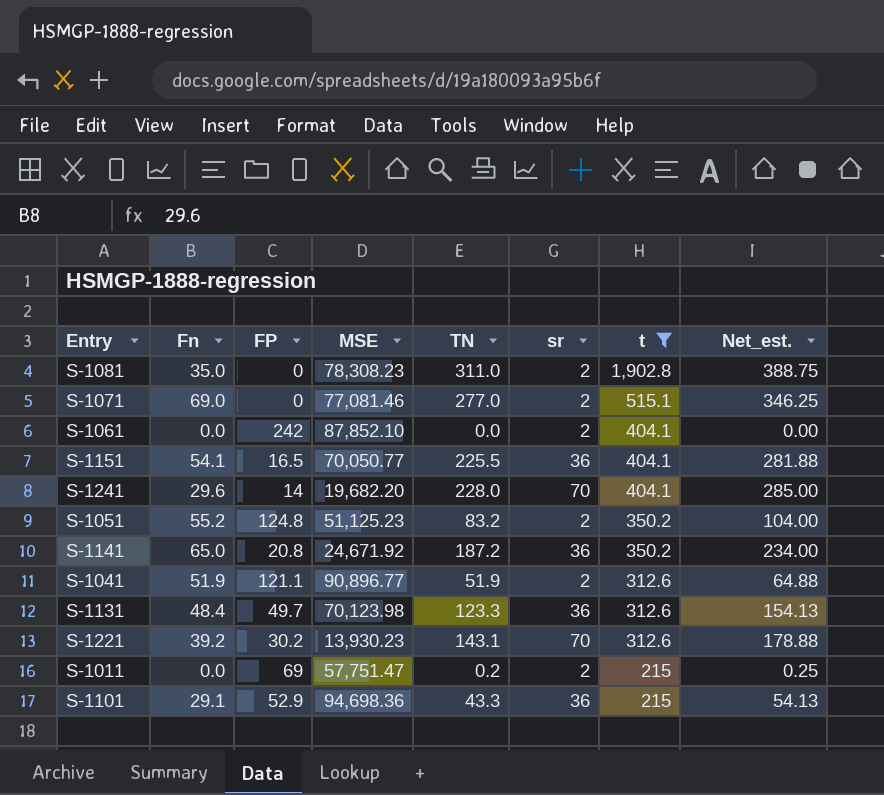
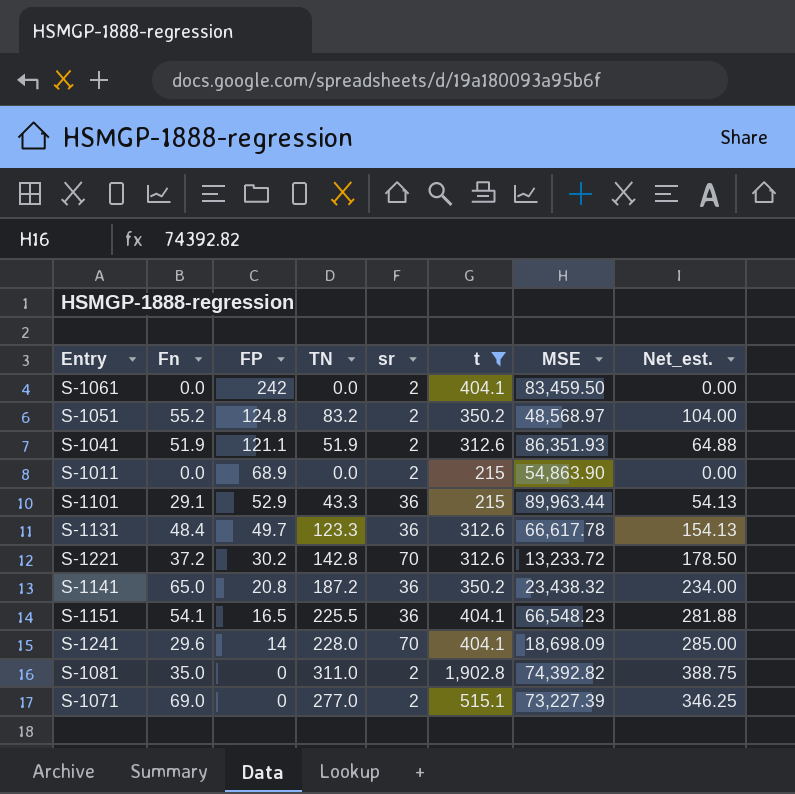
row order: t descending -> FP descending
column MSE | position: 4 -> 7
S-1061 | MSE: 87,852.10 -> 83,459.50
S-1051 | MSE: 51,125.23 -> 48,568.97
S-1041 | MSE: 90,896.77 -> 86,351.93
S-1011 | FP: 69 -> 68.9
S-1011 | TN: 0.2 -> 0.0
S-1011 | MSE: 57,751.47 -> 54,863.90
S-1011 | Net_est.: 0.25 -> 0.00
S-1101 | MSE: 94,698.36 -> 89,963.44
S-1131 | MSE: 70,123.98 -> 66,617.78
S-1221 | Fn: 39.2 -> 37.2
S-1221 | TN: 143.1 -> 142.8
S-1221 | MSE: 13,930.23 -> 13,233.72
S-1221 | Net_est.: 178.88 -> 178.50
S-1141 | MSE: 24,671.92 -> 23,438.32
S-1151 | MSE: 70,050.77 -> 66,548.23
S-1241 | MSE: 19,682.20 -> 18,698.09
S-1081 | MSE: 78,308.23 -> 74,392.82
S-1071 | MSE: 77,081.46 -> 73,227.39

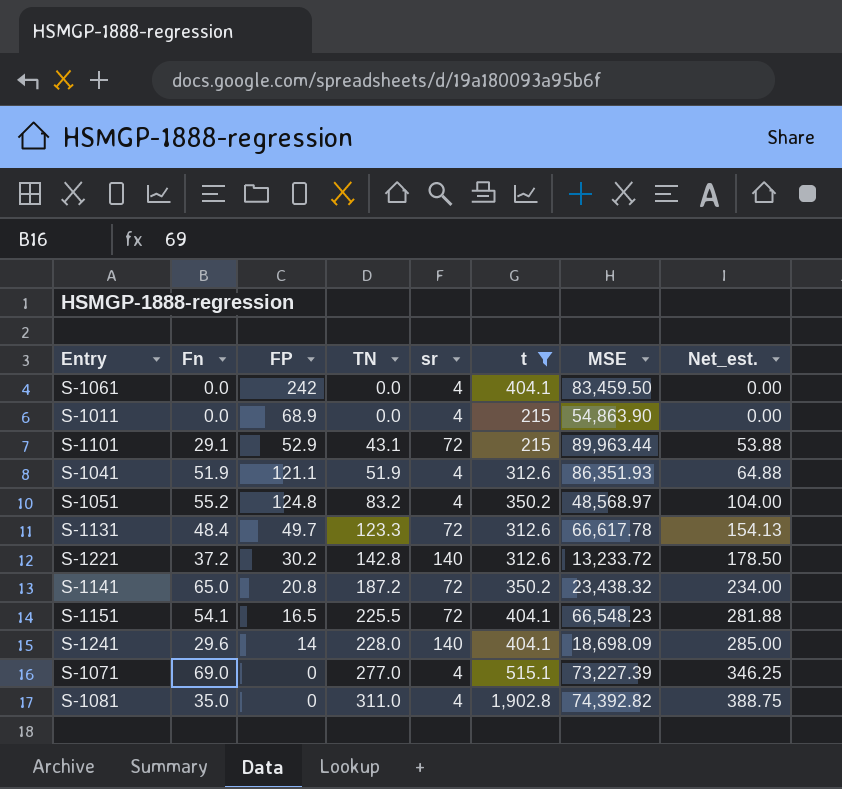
row order: FP descending -> TN ascending
S-1061 | sr: 2 -> 4
S-1011 | sr: 2 -> 4
S-1101 | TN: 43.3 -> 43.1
S-1101 | sr: 36 -> 72
S-1101 | Net_est.: 54.13 -> 53.88
S-1041 | sr: 2 -> 4
S-1051 | sr: 2 -> 4
S-1131 | sr: 36 -> 72
S-1221 | sr: 70 -> 140
S-1141 | sr: 36 -> 72
S-1151 | sr: 36 -> 72
S-1241 | sr: 70 -> 140
S-1071 | sr: 2 -> 4
S-1081 | sr: 2 -> 4

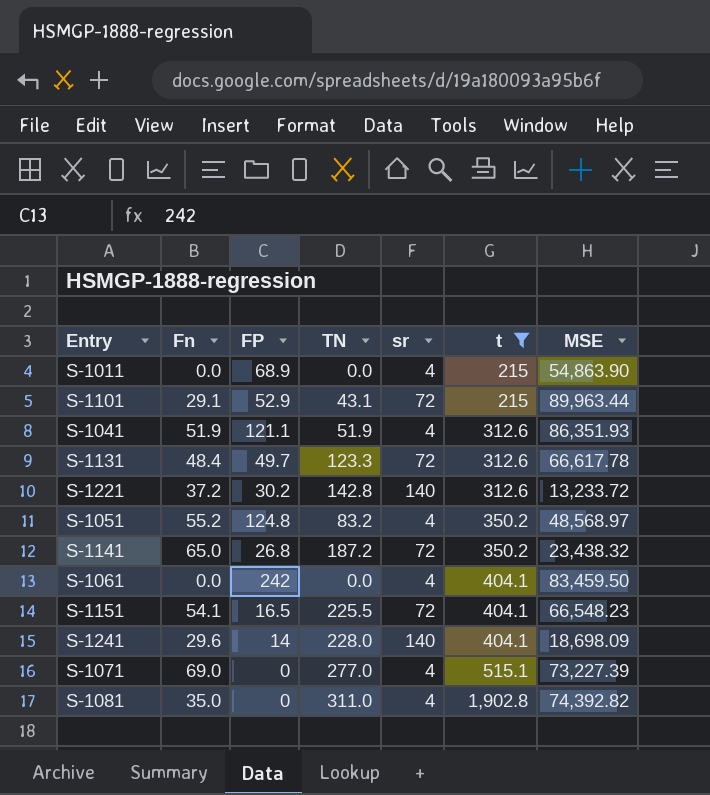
row order: TN ascending -> t ascending
column Net_est. | formula: [TN] * 1.25 -> none
S-1141 | FP: 20.8 -> 26.8

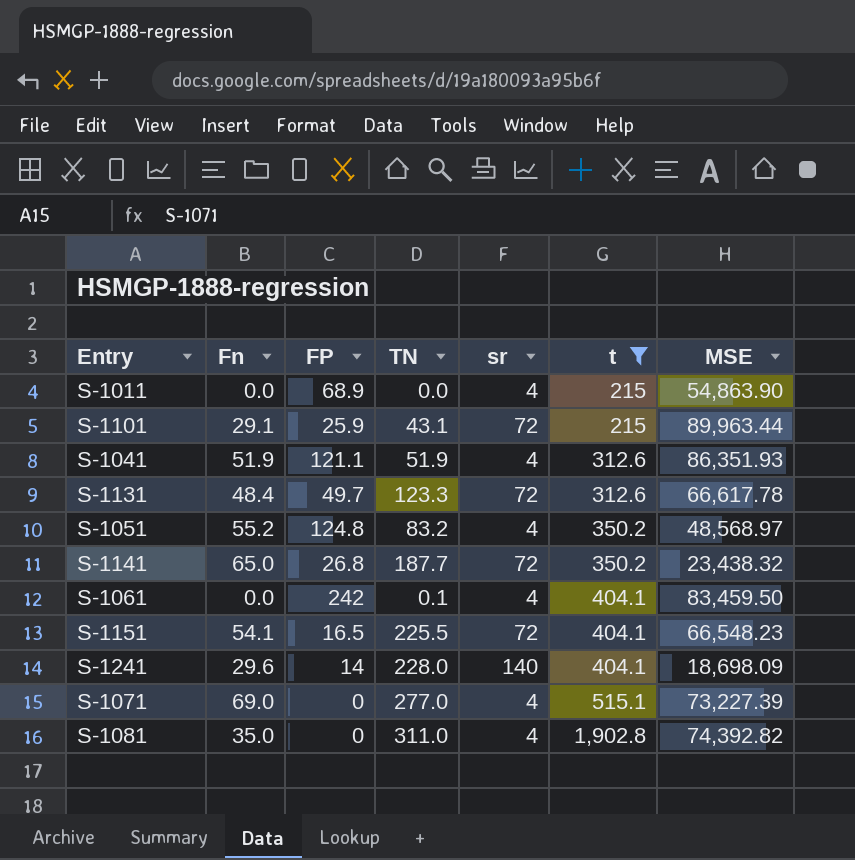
row S-1221: 37.2 | 30.2 | 142.8 | 140 | 312.6 | 13,233.72 -> none
S-1101 | FP: 52.9 -> 25.9
S-1141 | TN: 187.2 -> 187.7
S-1061 | TN: 0.0 -> 0.1

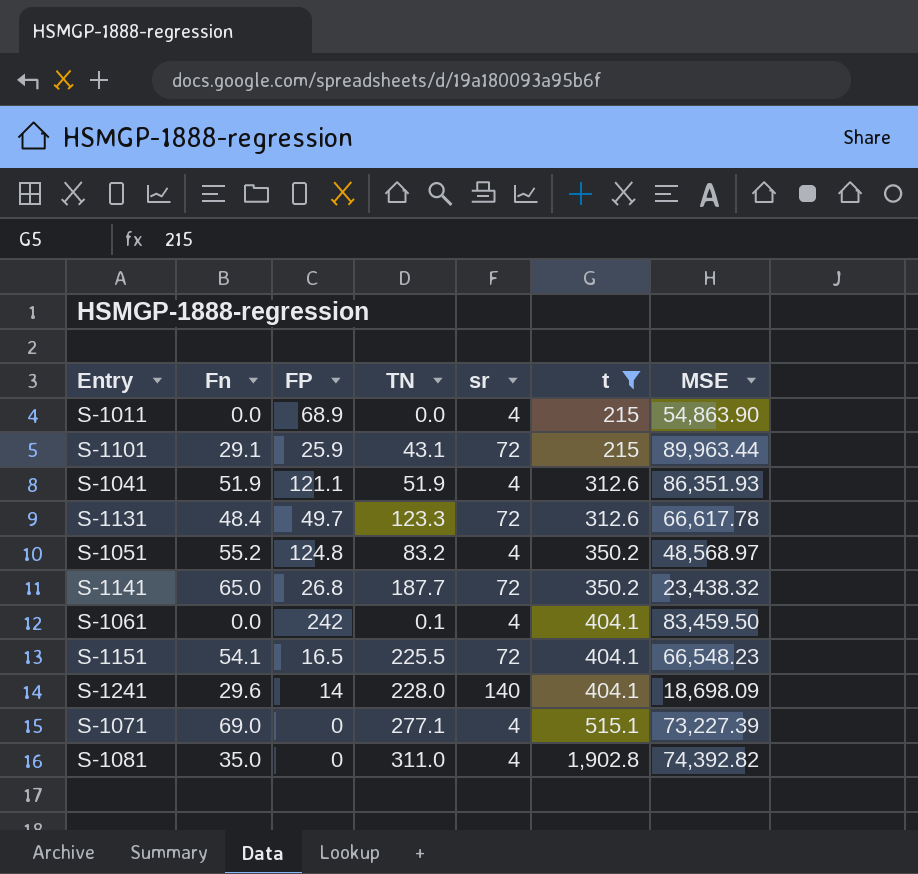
S-1071 | TN: 277.0 -> 277.1

